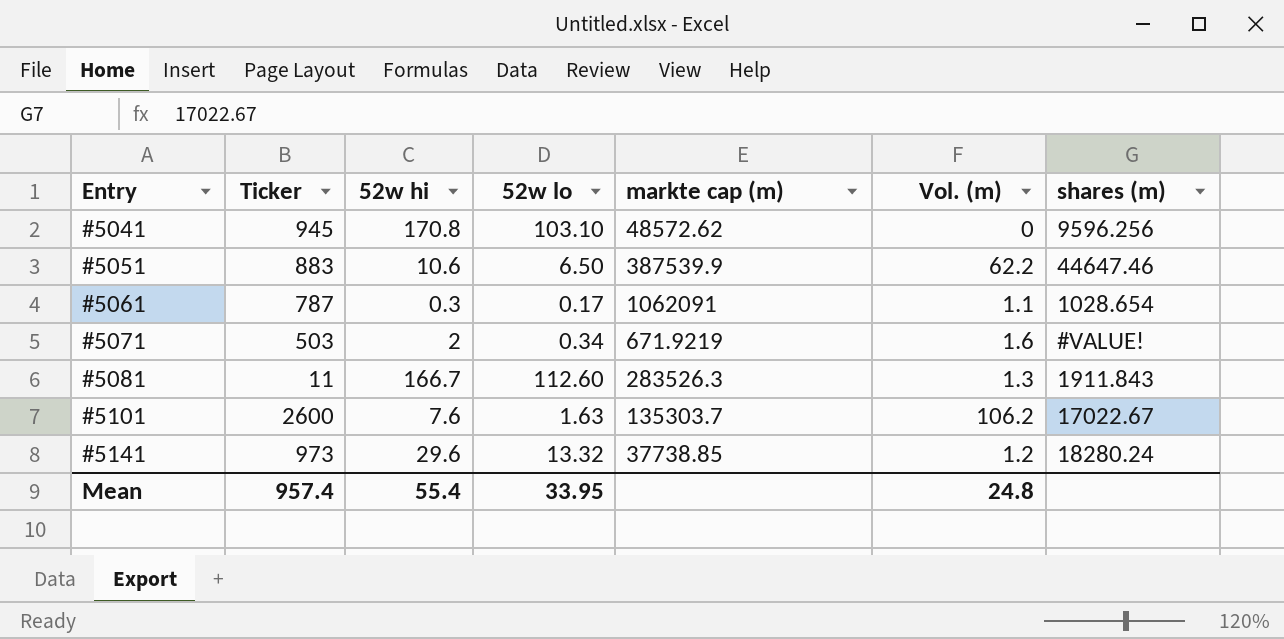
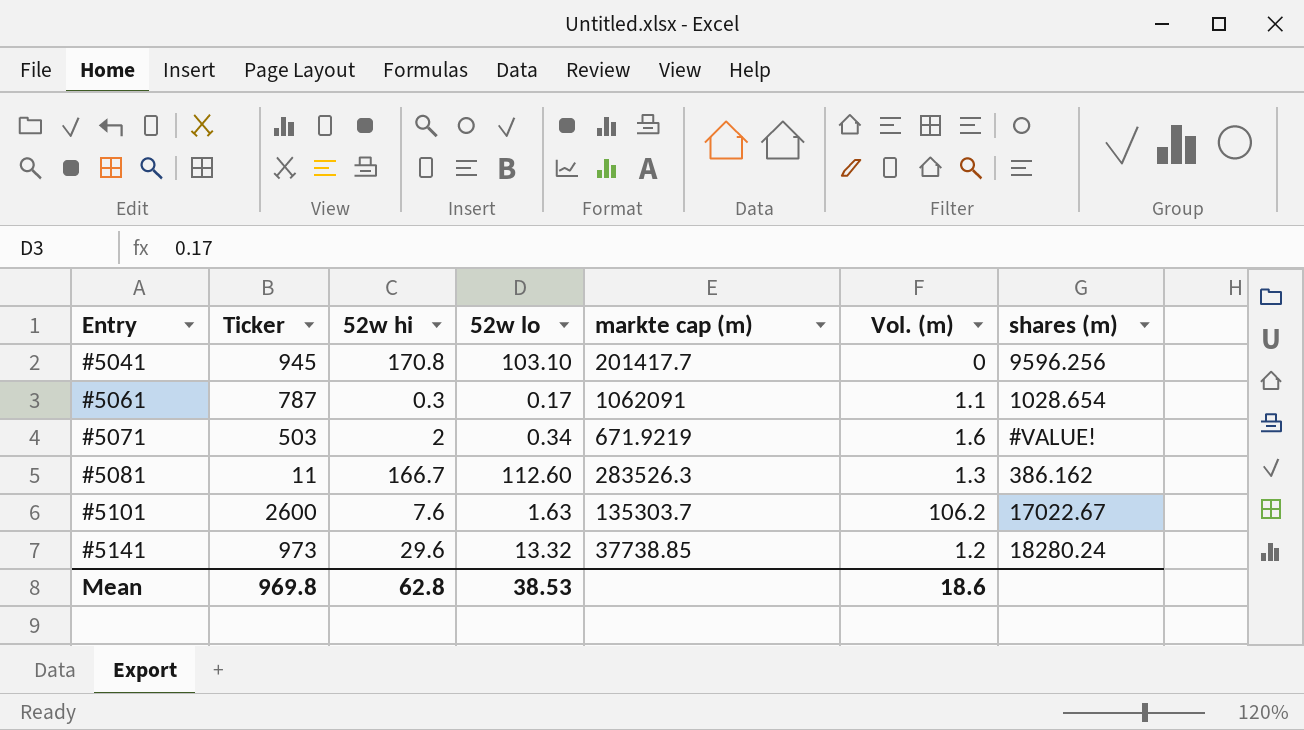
row #5051: 883 | 10.6 | 6.50 | 387539.9 | 62.2 | 44647.46 -> none
#5041 | markte cap (m): 48572.62 -> 201417.7
#5081 | shares (m): 1911.843 -> 386.162
Mean | Ticker: 957.4 -> 969.8
Mean | 52w hi: 55.4 -> 62.8
Mean | 52w lo: 33.95 -> 38.53
Mean | Vol. (m): 24.8 -> 18.6

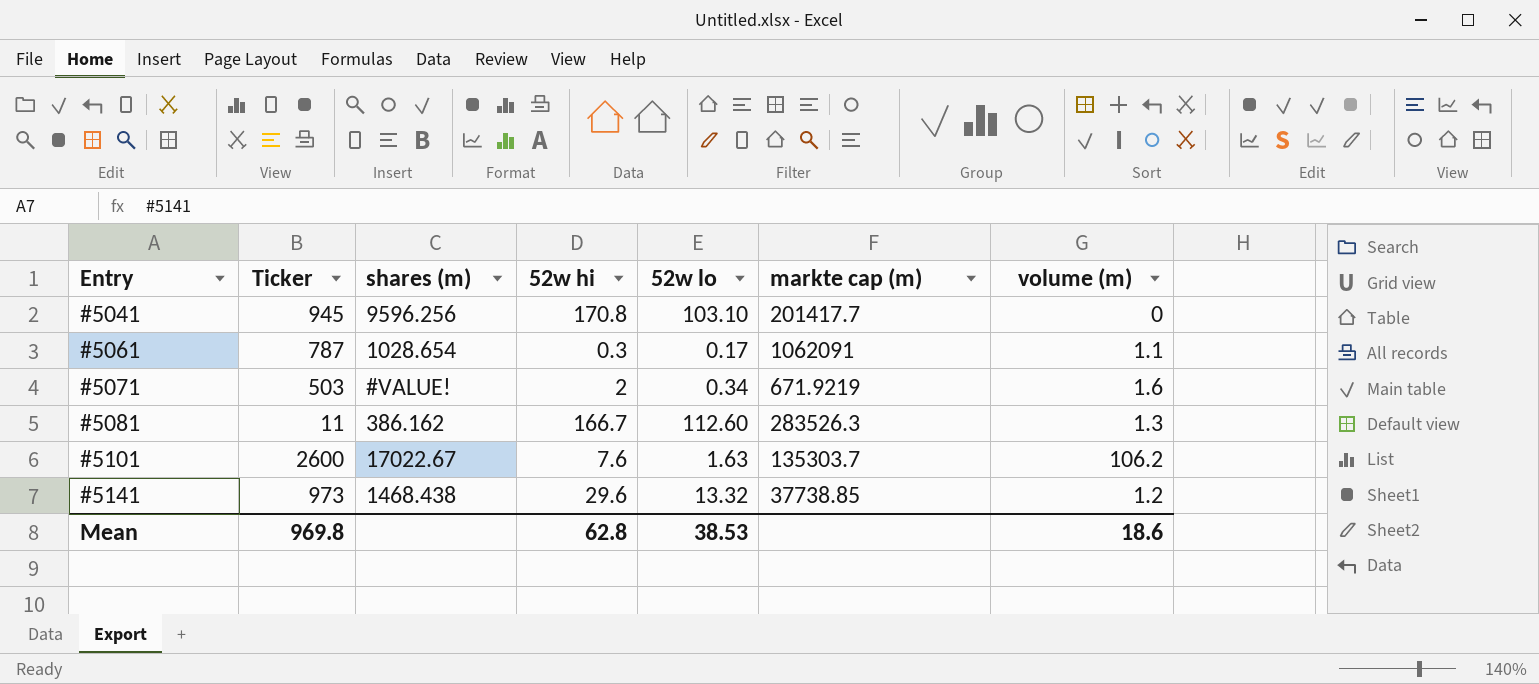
column shares (m) | position: 7 -> 3
column name: Vol. (m) -> volume (m)
#5141 | shares (m): 18280.24 -> 1468.438

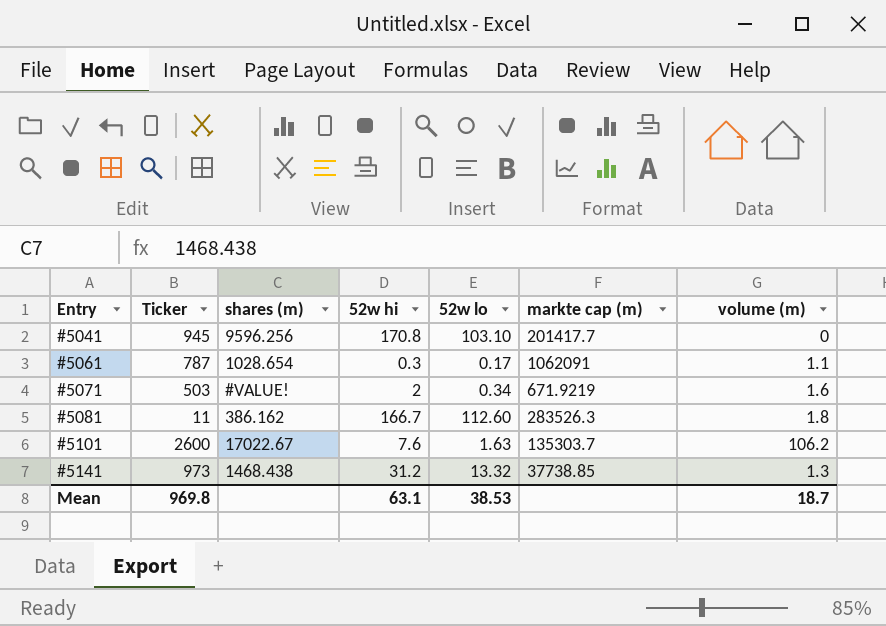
#5081 | volume (m): 1.3 -> 1.8
#5141 | 52w hi: 29.6 -> 31.2
#5141 | volume (m): 1.2 -> 1.3
Mean | 52w hi: 62.8 -> 63.1
Mean | volume (m): 18.6 -> 18.7

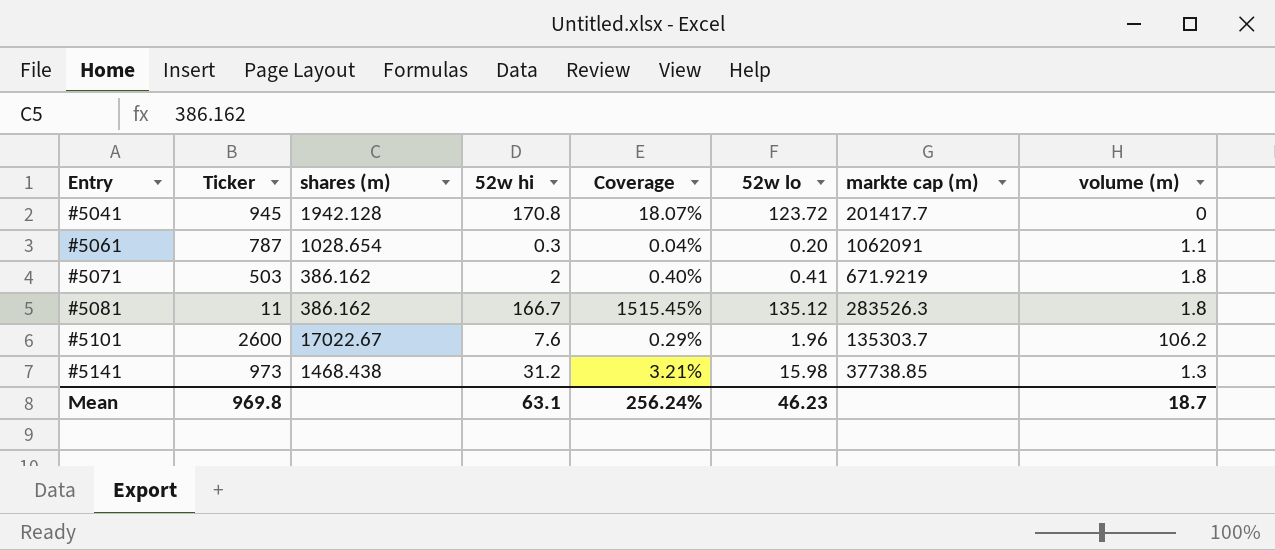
column Coverage | formula: none -> [52w hi] / [Ticker]
#5041 | shares (m): 9596.256 -> 1942.128
#5041 | 52w lo: 103.10 -> 123.72
#5061 | 52w lo: 0.17 -> 0.20
#5071 | shares (m): #VALUE! -> 386.162
#5071 | 52w lo: 0.34 -> 0.41
#5071 | volume (m): 1.6 -> 1.8
#5081 | 52w lo: 112.60 -> 135.12
#5101 | 52w lo: 1.63 -> 1.96
#5141 | 52w lo: 13.32 -> 15.98
Mean | 52w lo: 38.53 -> 46.23

